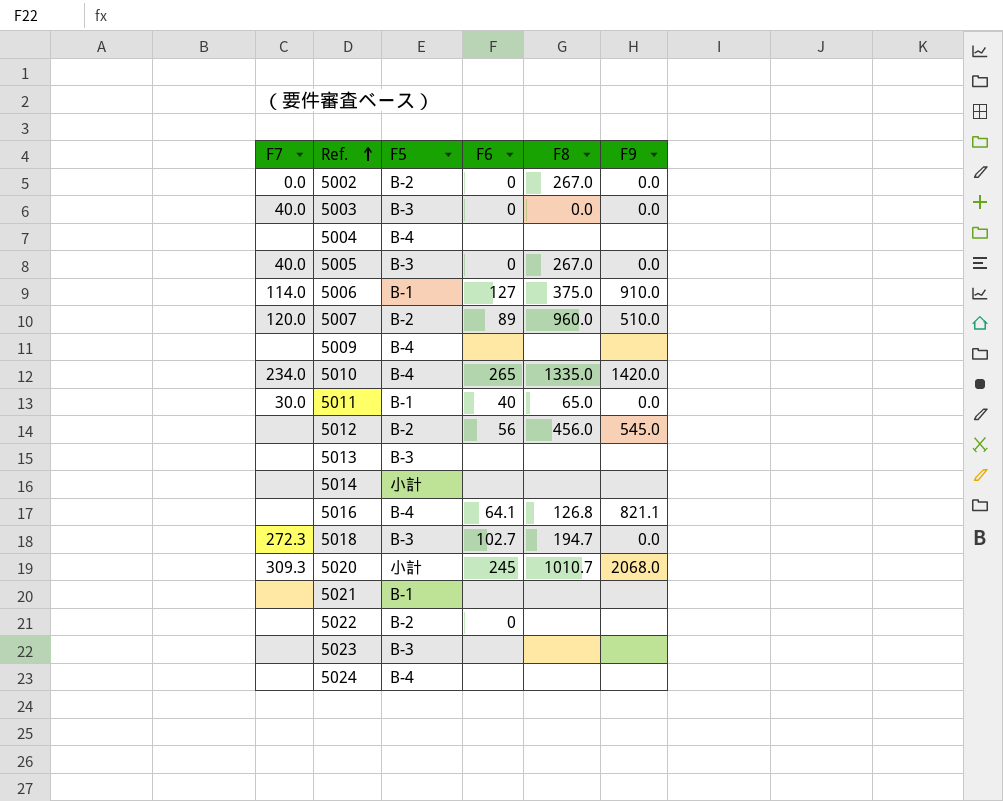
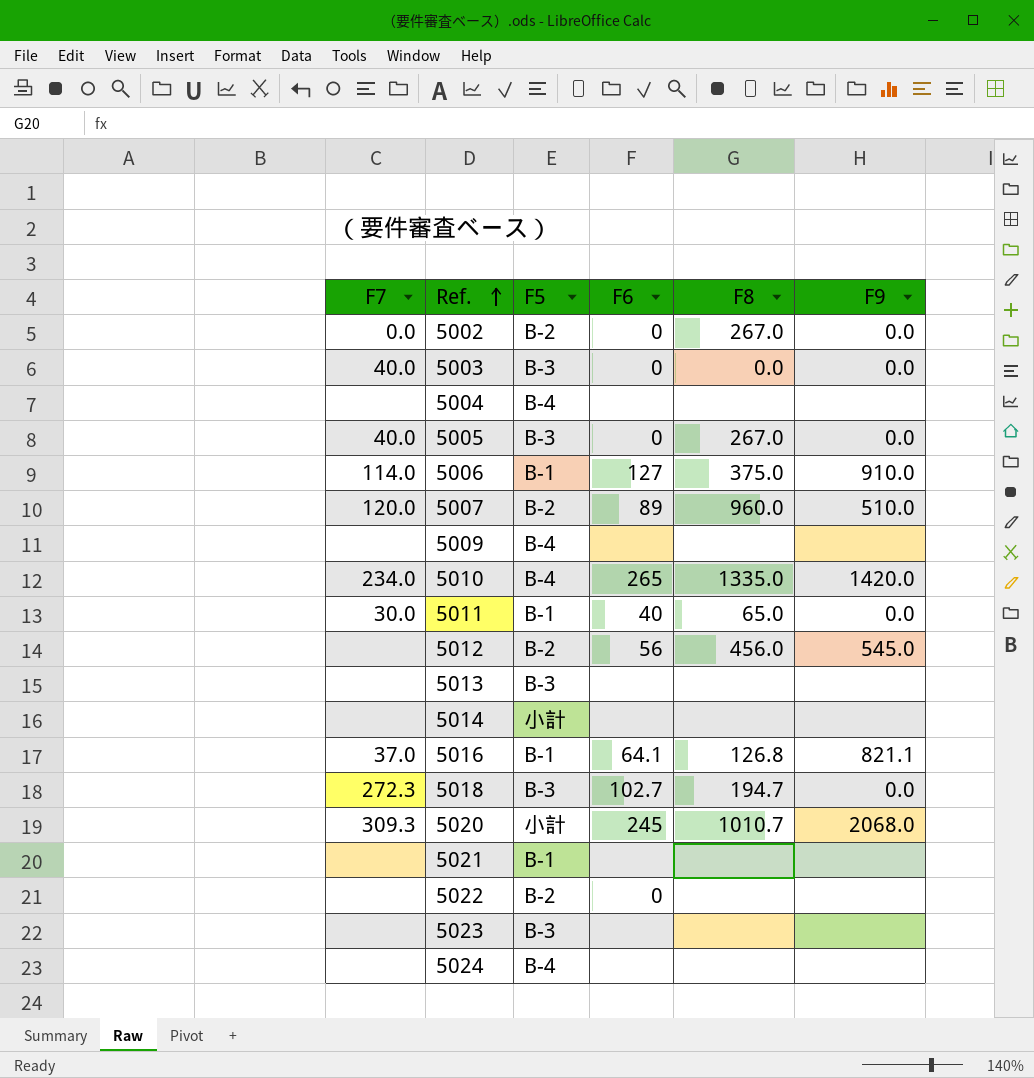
5016 | F7: none -> 37.0
5016 | F5: B-4 -> B-1

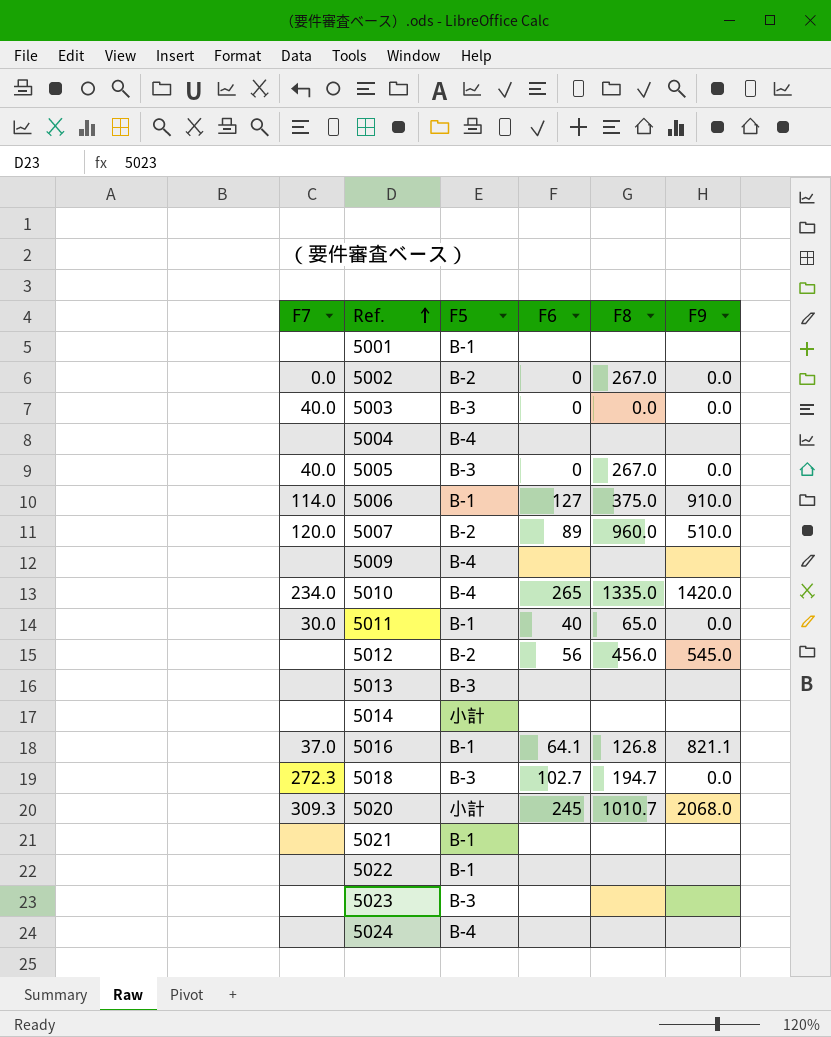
row 5001: none -> none | B-1 | none | none | none
5022 | F5: B-2 -> B-1
5022 | F6: 0 -> none

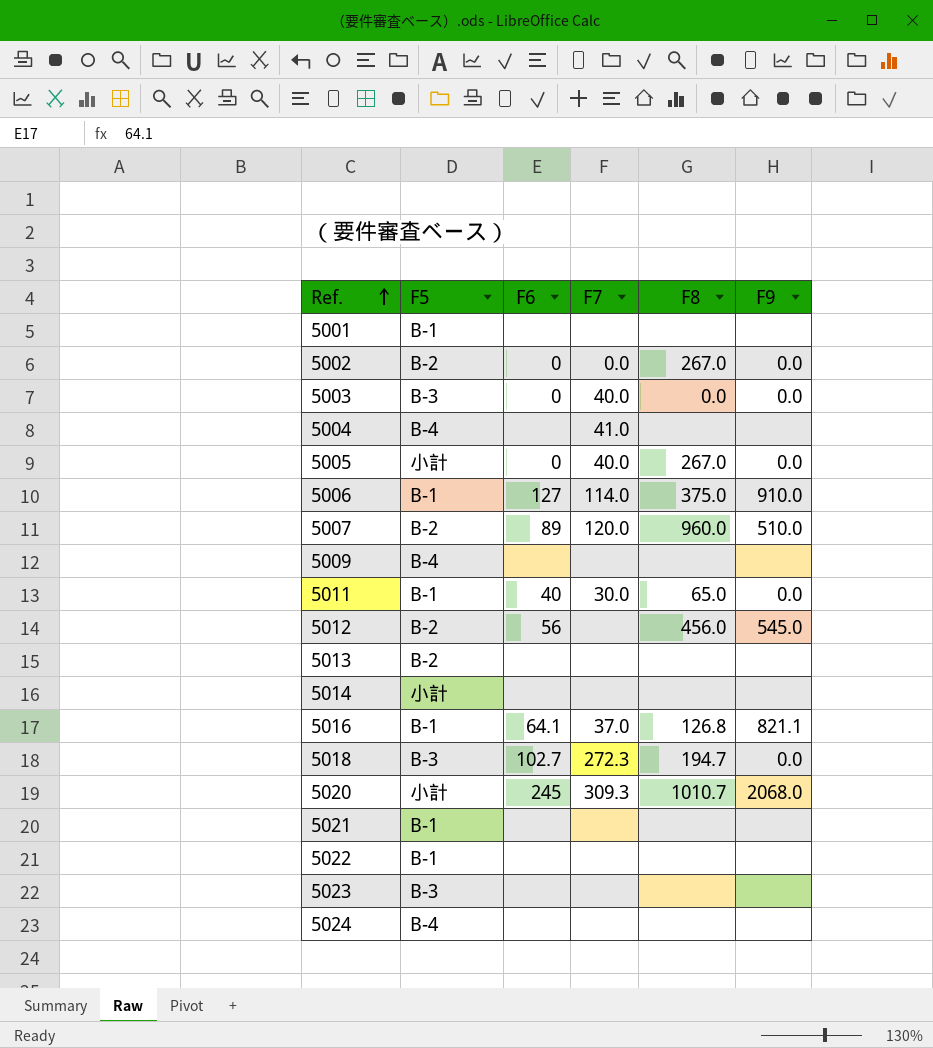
column F7 | position: 1 -> 4
row 5010: 234.0 | B-4 | 265 | 1335.0 | 1420.0 -> none
5004 | F7: none -> 41.0
5005 | F5: B-3 -> 小計
5013 | F5: B-3 -> B-2

